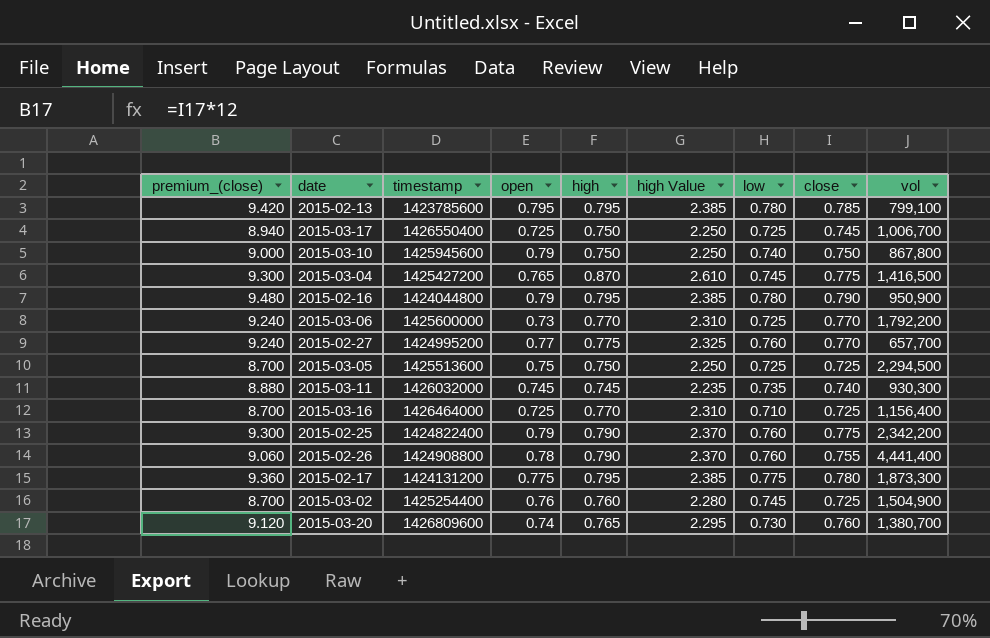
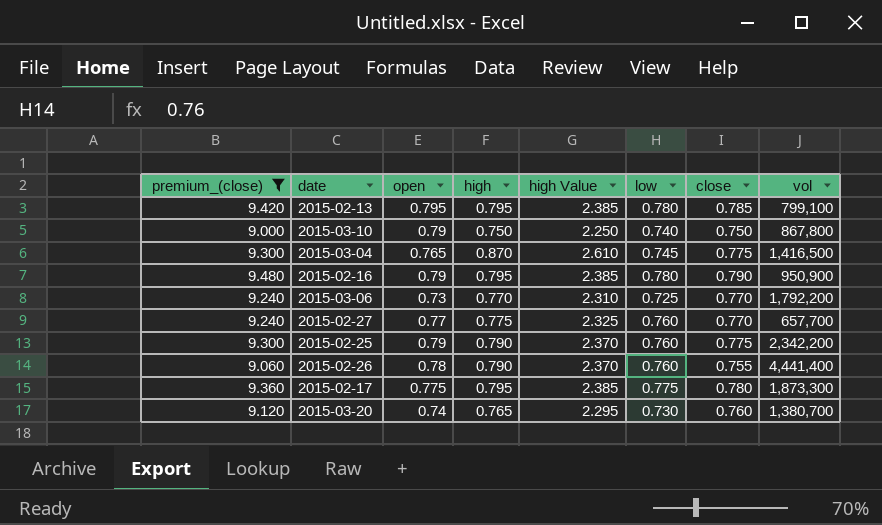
filter: none -> premium_(close) >= 9.000
column timestamp | position: 3 -> none

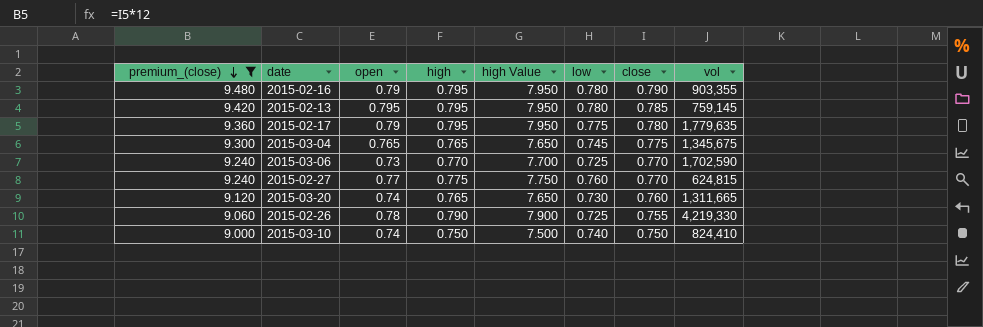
row order: none -> premium_(close) descending
column high Value | formula: [high] * 3 -> [high] * 10
row 2015-02-25: 9.300 | 0.79 | 0.790 | 2.370 | 0.760 | 0.775 | 2,342,200 -> none
2015-02-16 | vol: 950,900 -> 903,355
2015-02-13 | vol: 799,100 -> 759,145
2015-02-17 | open: 0.775 -> 0.79
2015-02-17 | vol: 1,873,300 -> 1,779,635
2015-03-04 | high: 0.870 -> 0.765
2015-03-04 | vol: 1,416,500 -> 1,345,675
2015-03-06 | vol: 1,792,200 -> 1,702,590
2015-02-27 | vol: 657,700 -> 624,815
2015-03-20 | vol: 1,380,700 -> 1,311,665
2015-02-26 | low: 0.760 -> 0.725
2015-02-26 | vol: 4,441,400 -> 4,219,330
2015-03-10 | open: 0.79 -> 0.74
2015-03-10 | vol: 867,800 -> 824,410

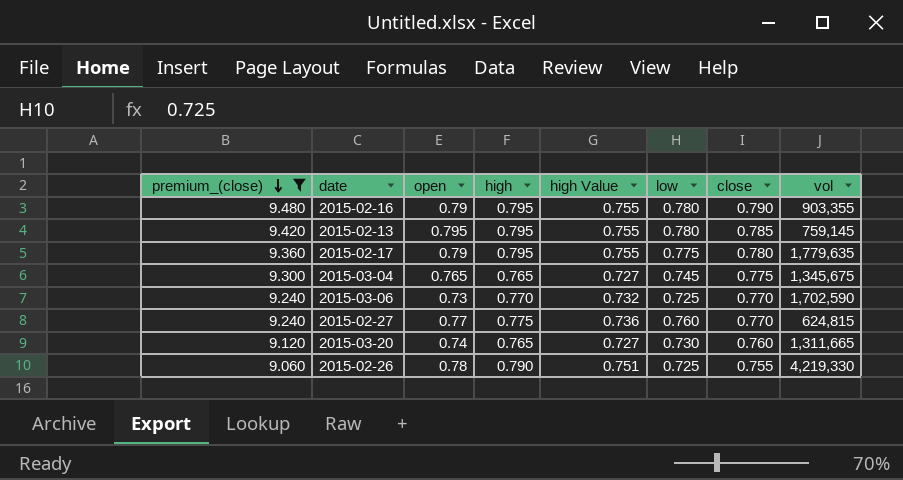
column high Value | formula: [high] * 10 -> [high] * 0.95
row 2015-03-10: 9.000 | 0.74 | 0.750 | 7.500 | 0.740 | 0.750 | 824,410 -> none

